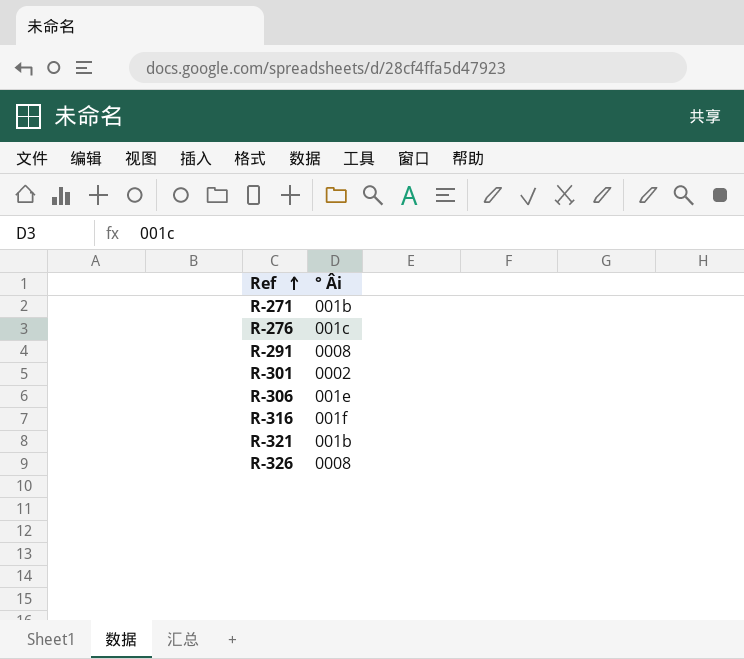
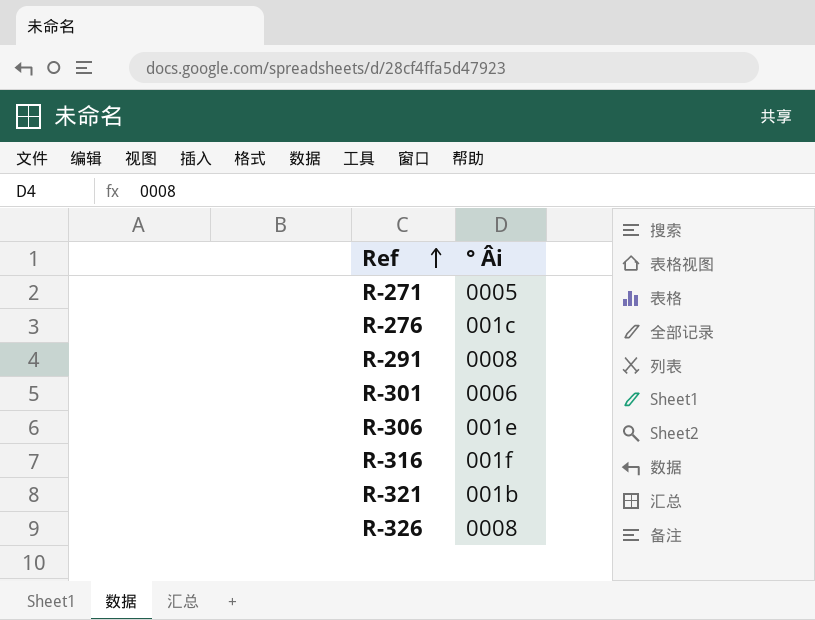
R-271 | ° Âi: 001b -> 0005
R-301 | ° Âi: 0002 -> 0006

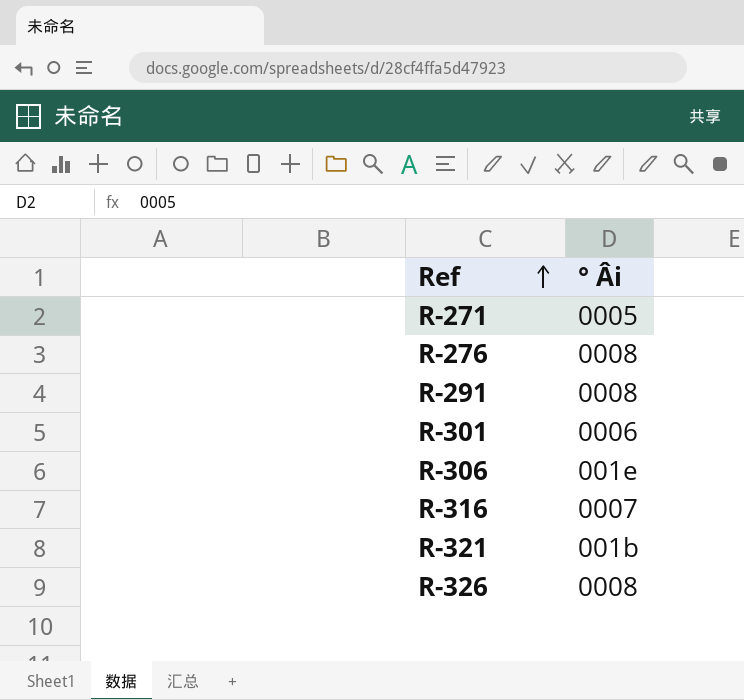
R-276 | ° Âi: 001c -> 0008
R-316 | ° Âi: 001f -> 0007

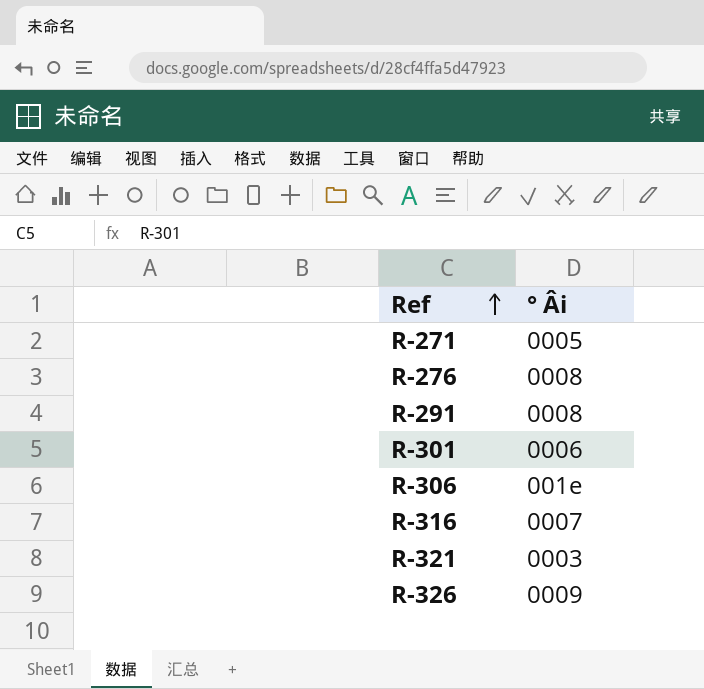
R-321 | ° Âi: 001b -> 0003
R-326 | ° Âi: 0008 -> 0009

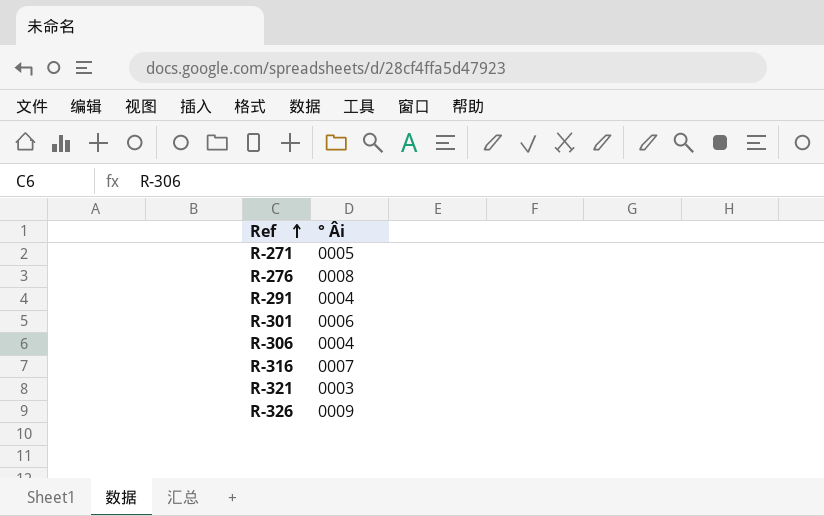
R-291 | ° Âi: 0008 -> 0004
R-306 | ° Âi: 001e -> 0004

